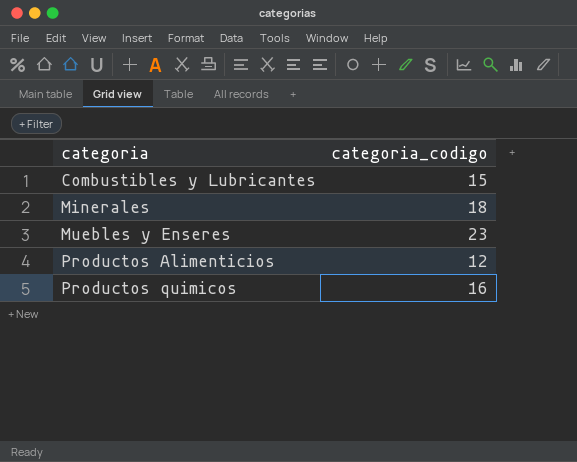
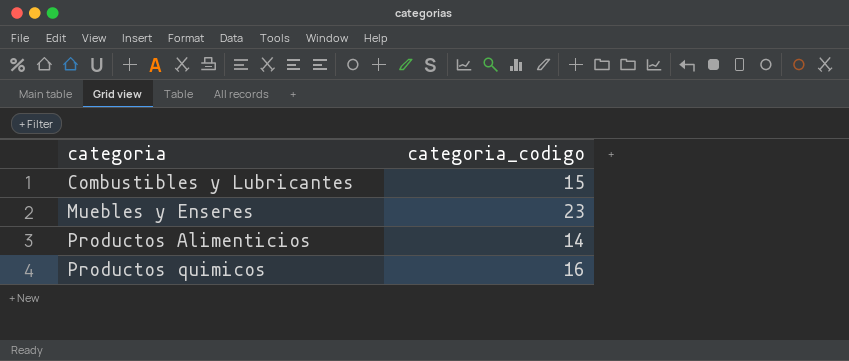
row Minerales: 18 -> none
Productos Alimenticios | categoria_codigo: 12 -> 14

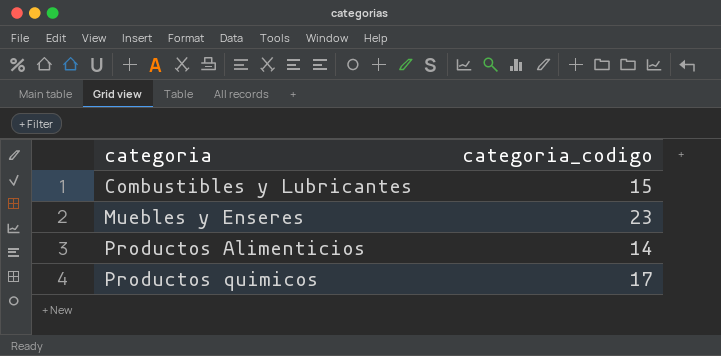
Productos quimicos | categoria_codigo: 16 -> 17

